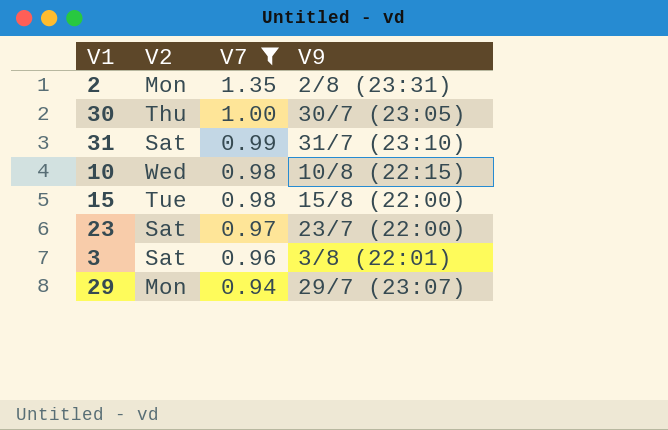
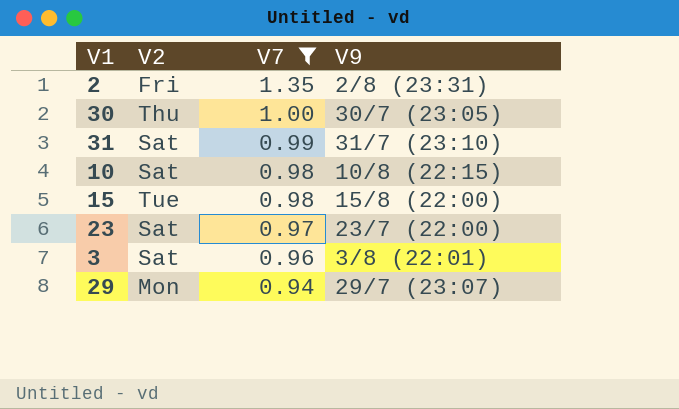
2 | V2: Mon -> Fri
10 | V2: Wed -> Sat

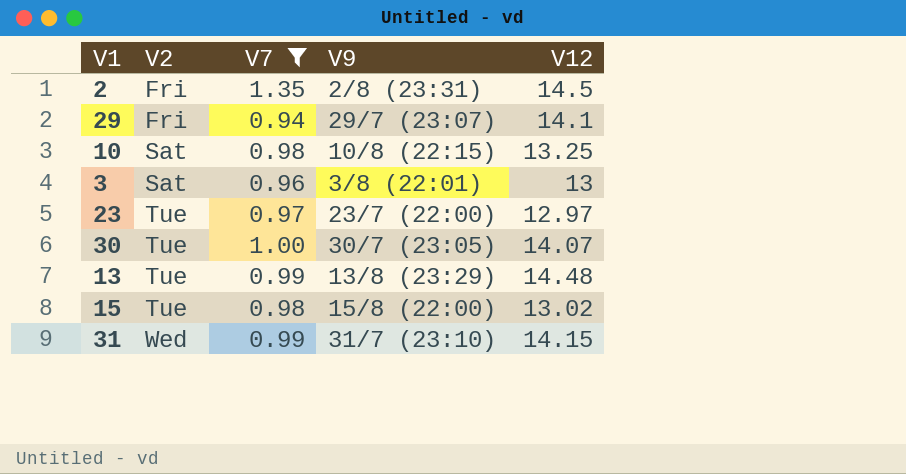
row order: V7 descending -> V2 ascending
column V12 | position: none -> 5
29 | V2: Mon -> Fri
23 | V2: Sat -> Tue
30 | V2: Thu -> Tue
row 13: none -> Tue | 0.99 | 13/8 (23:29) | 14.48
31 | V2: Sat -> Wed

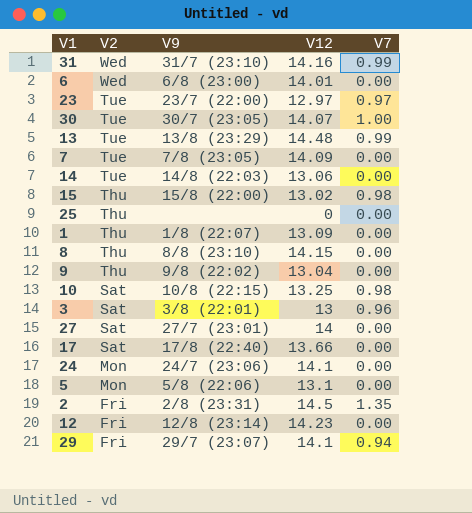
filter: V7 != 0.00 -> none
row order: V2 ascending -> V2 descending
column V7 | position: 3 -> 5
31 | V12: 14.15 -> 14.16
15 | V2: Tue -> Thu

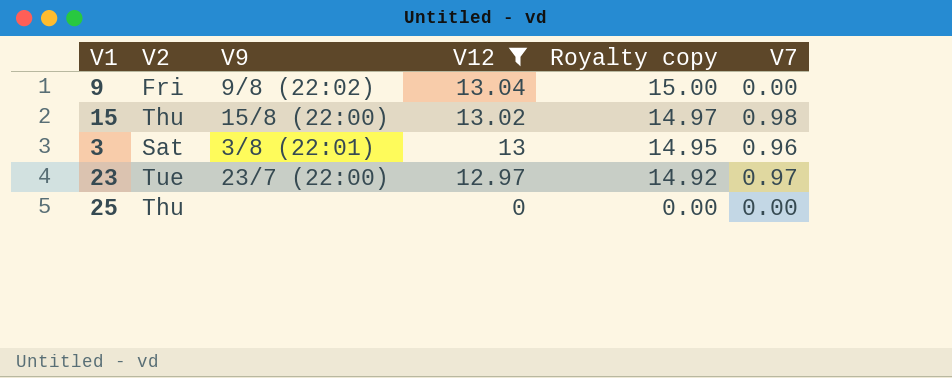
filter: none -> V12 <= 13.04
row order: V2 descending -> V12 descending
column Royalty copy | formula: none -> [V12] * 1.15
9 | V2: Thu -> Fri

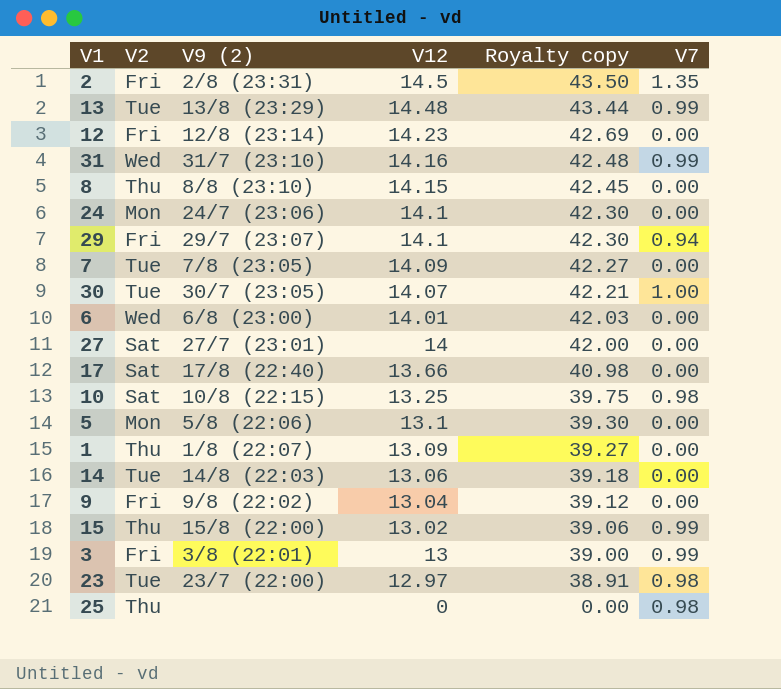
filter: V12 <= 13.04 -> none
column name: V9 -> V9 (2)
column Royalty copy | formula: [V12] * 1.15 -> [V12] * 3
15 | V7: 0.98 -> 0.99
3 | V2: Sat -> Fri
3 | V7: 0.96 -> 0.99
23 | V7: 0.97 -> 0.98
25 | V7: 0.00 -> 0.98

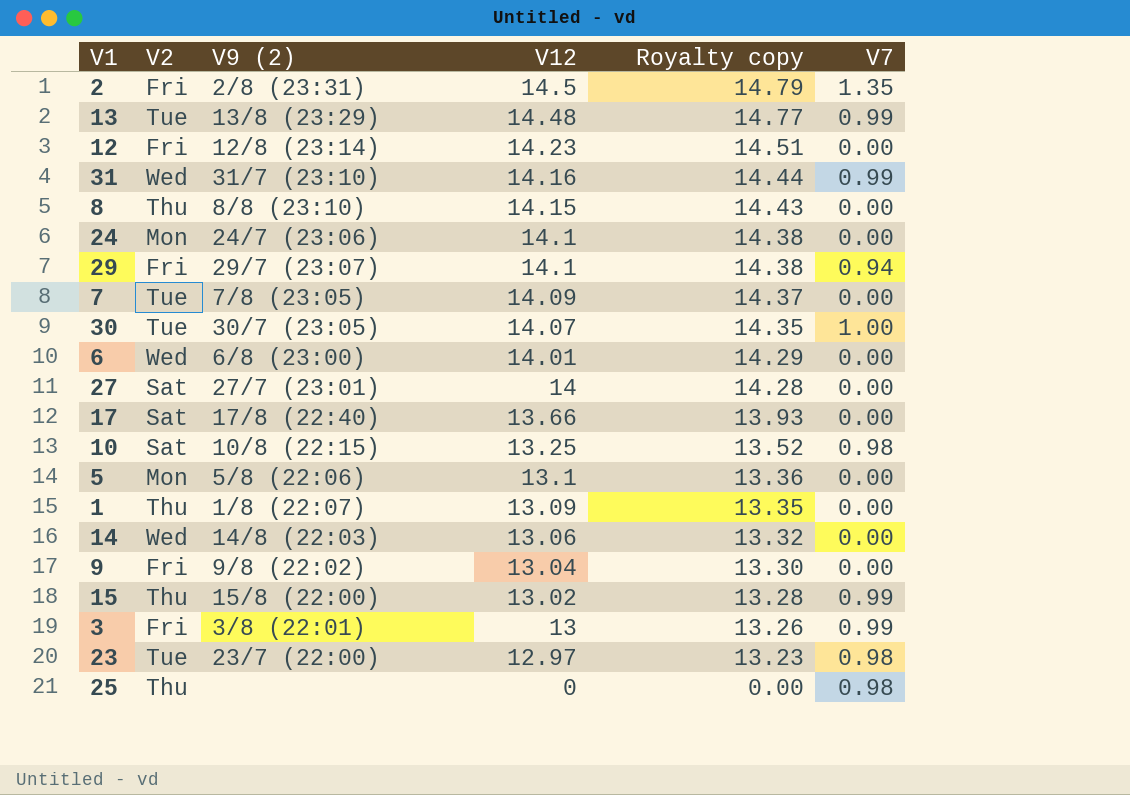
column Royalty copy | formula: [V12] * 3 -> [V12] * 1.02
14 | V2: Tue -> Wed

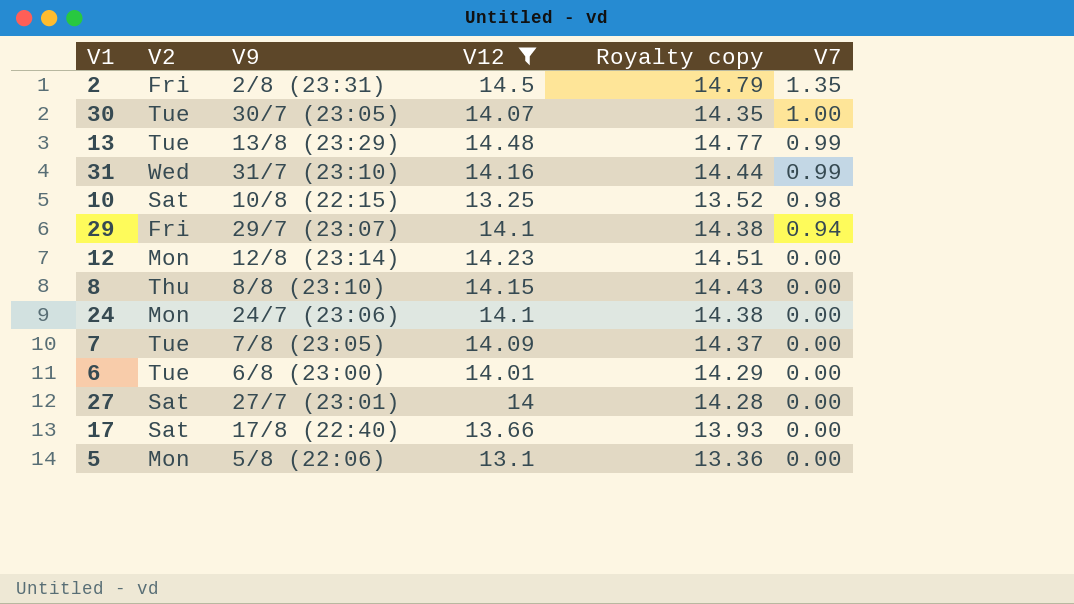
filter: none -> V12 >= 13.1
row order: V12 descending -> V7 descending
column name: V9 (2) -> V9
12 | V2: Fri -> Mon
6 | V2: Wed -> Tue

